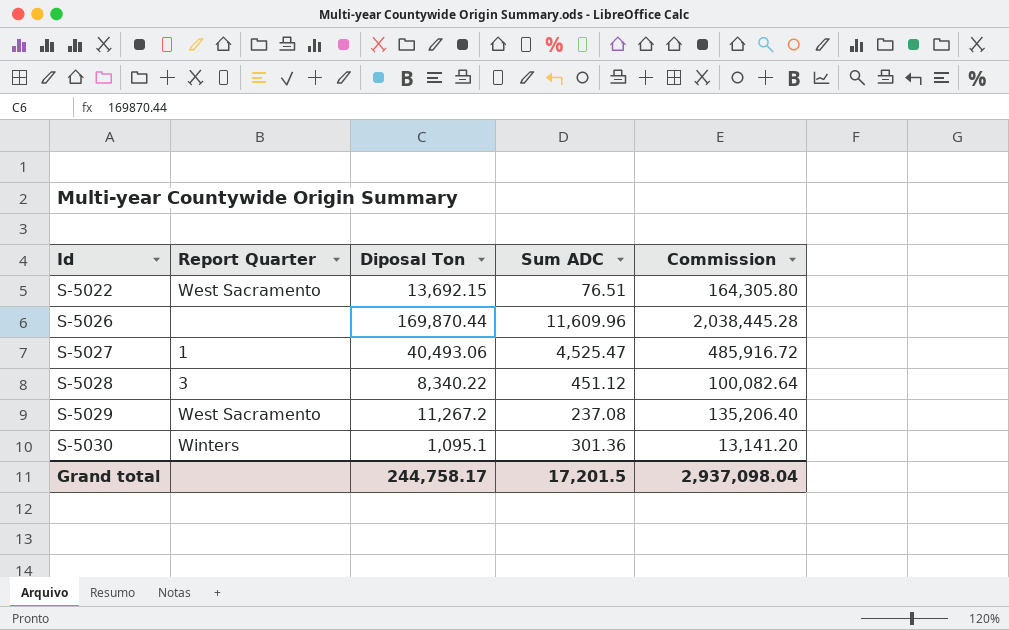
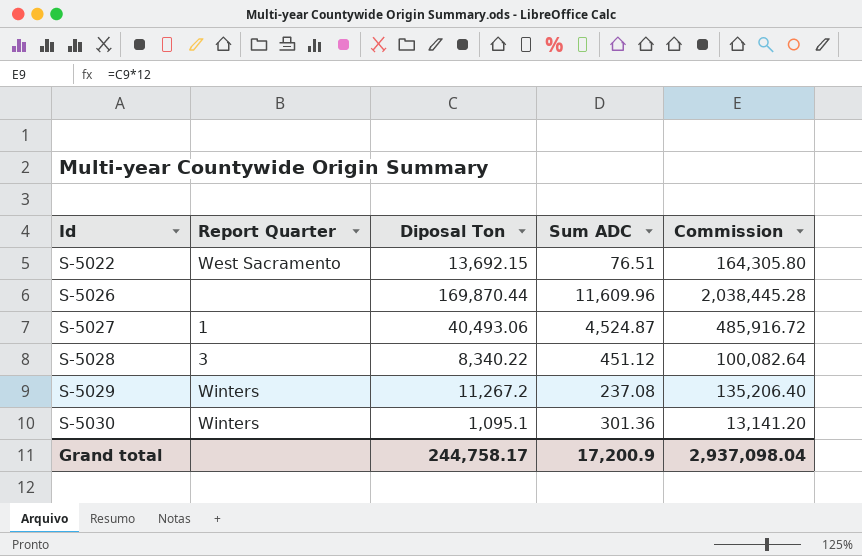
S-5027 | Sum ADC: 4,525.47 -> 4,524.87
S-5029 | Report Quarter: West Sacramento -> Winters
Grand total | Sum ADC: 17,201.5 -> 17,200.9

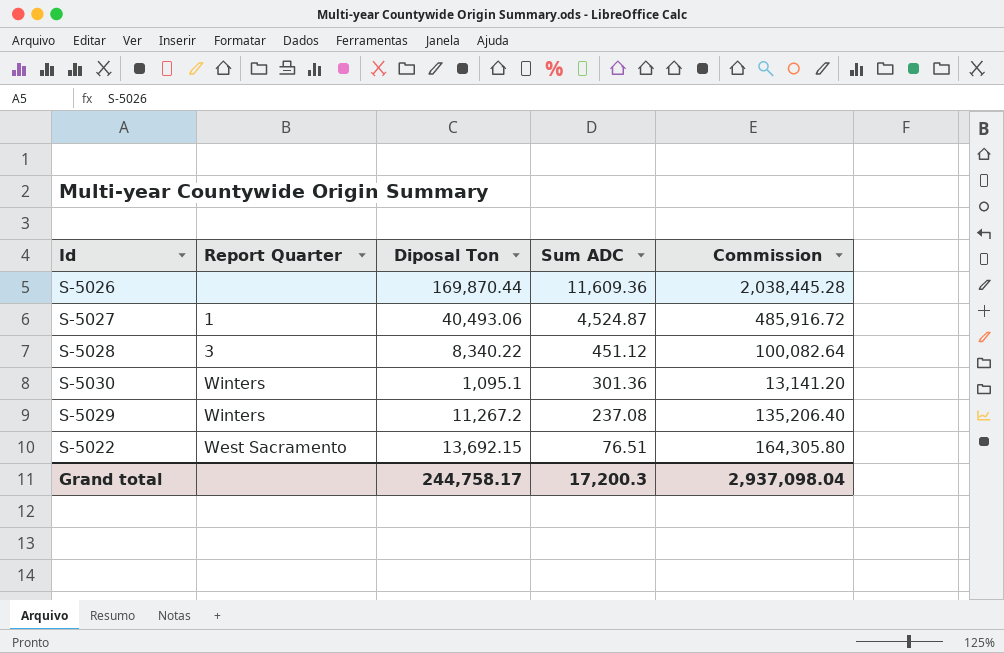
row order: Id ascending -> Sum ADC descending
S-5026 | Sum ADC: 11,609.96 -> 11,609.36
Grand total | Sum ADC: 17,200.9 -> 17,200.3

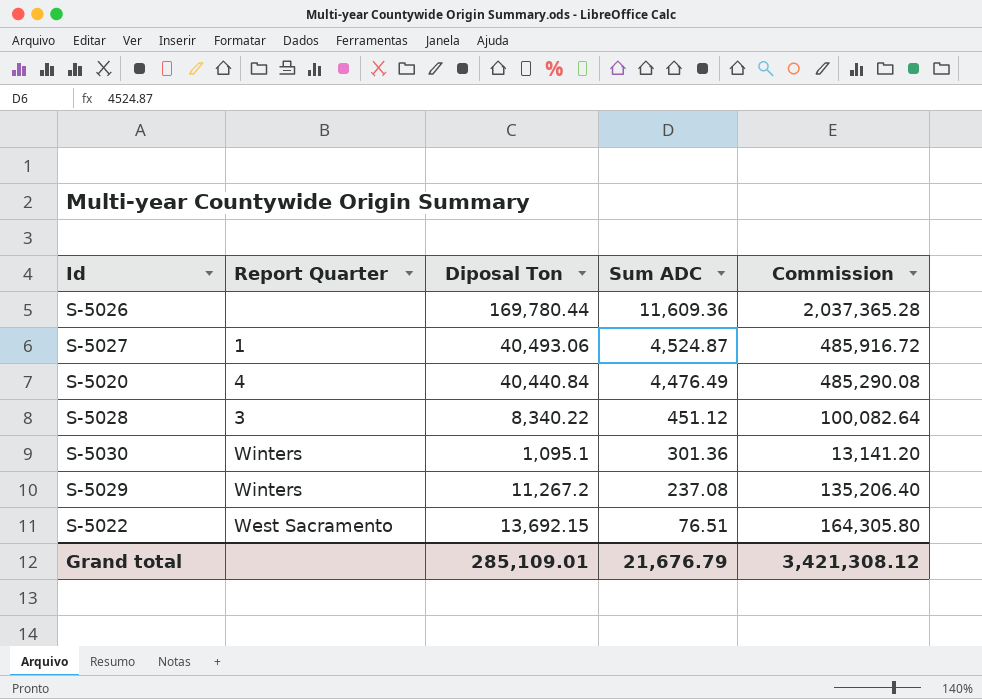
S-5026 | Diposal Ton: 169,870.44 -> 169,780.44
S-5026 | Commission: 2,038,445.28 -> 2,037,365.28
row S-5020: none -> 4 | 40,440.84 | 4,476.49 | 485,290.08
Grand total | Diposal Ton: 244,758.17 -> 285,109.01
Grand total | Sum ADC: 17,200.3 -> 21,676.79
Grand total | Commission: 2,937,098.04 -> 3,421,308.12

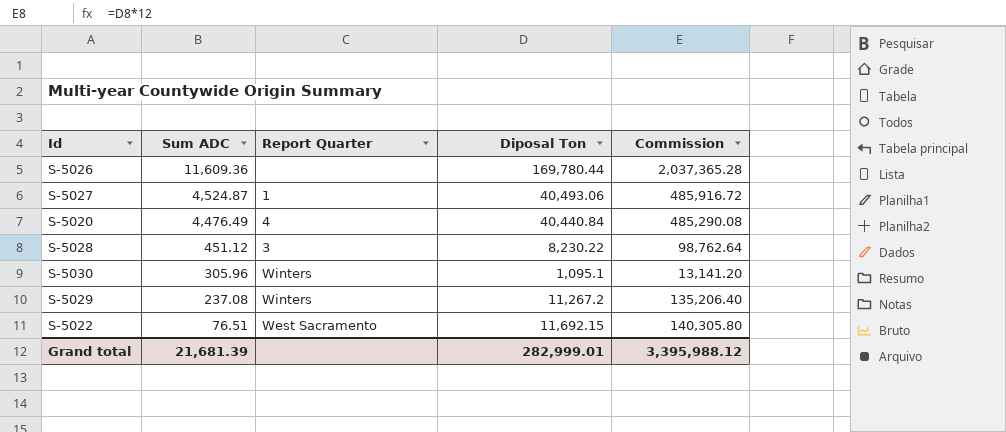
column Sum ADC | position: 4 -> 2
S-5028 | Diposal Ton: 8,340.22 -> 8,230.22
S-5028 | Commission: 100,082.64 -> 98,762.64
S-5030 | Sum ADC: 301.36 -> 305.96
S-5022 | Diposal Ton: 13,692.15 -> 11,692.15
S-5022 | Commission: 164,305.80 -> 140,305.80
Grand total | Sum ADC: 21,676.79 -> 21,681.39
Grand total | Diposal Ton: 285,109.01 -> 282,999.01
Grand total | Commission: 3,421,308.12 -> 3,395,988.12

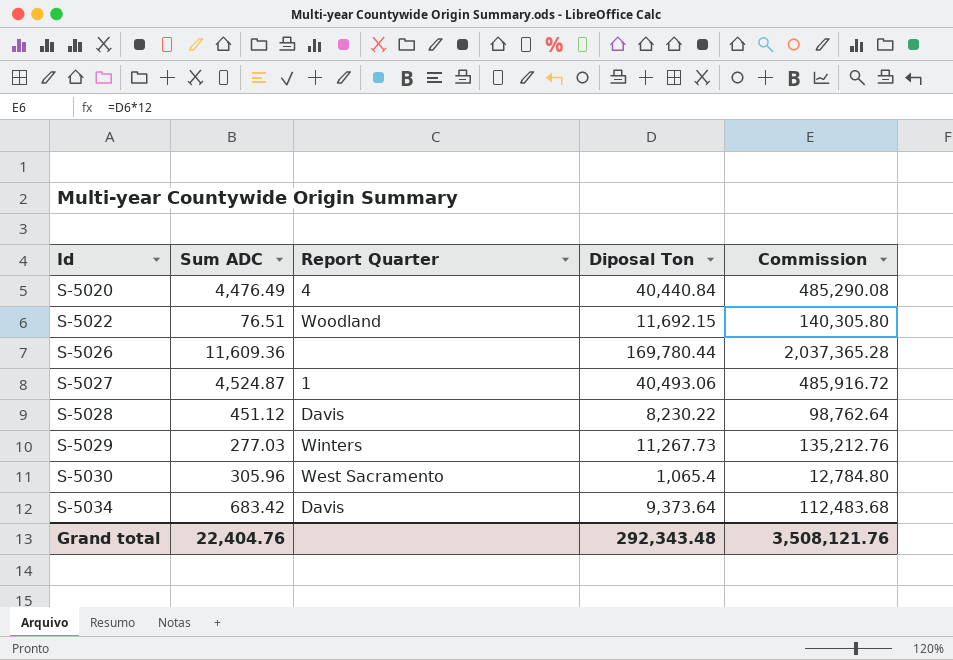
row order: Sum ADC descending -> Id ascending
S-5022 | Report Quarter: West Sacramento -> Woodland
S-5028 | Report Quarter: 3 -> Davis
S-5029 | Sum ADC: 237.08 -> 277.03
S-5029 | Diposal Ton: 11,267.2 -> 11,267.73
S-5029 | Commission: 135,206.40 -> 135,212.76
S-5030 | Report Quarter: Winters -> West Sacramento
S-5030 | Diposal Ton: 1,095.1 -> 1,065.4
S-5030 | Commission: 13,141.20 -> 12,784.80
row S-5034: none -> 683.42 | Davis | 9,373.64 | 112,483.68
Grand total | Sum ADC: 21,681.39 -> 22,404.76
Grand total | Diposal Ton: 282,999.01 -> 292,343.48
Grand total | Commission: 3,395,988.12 -> 3,508,121.76

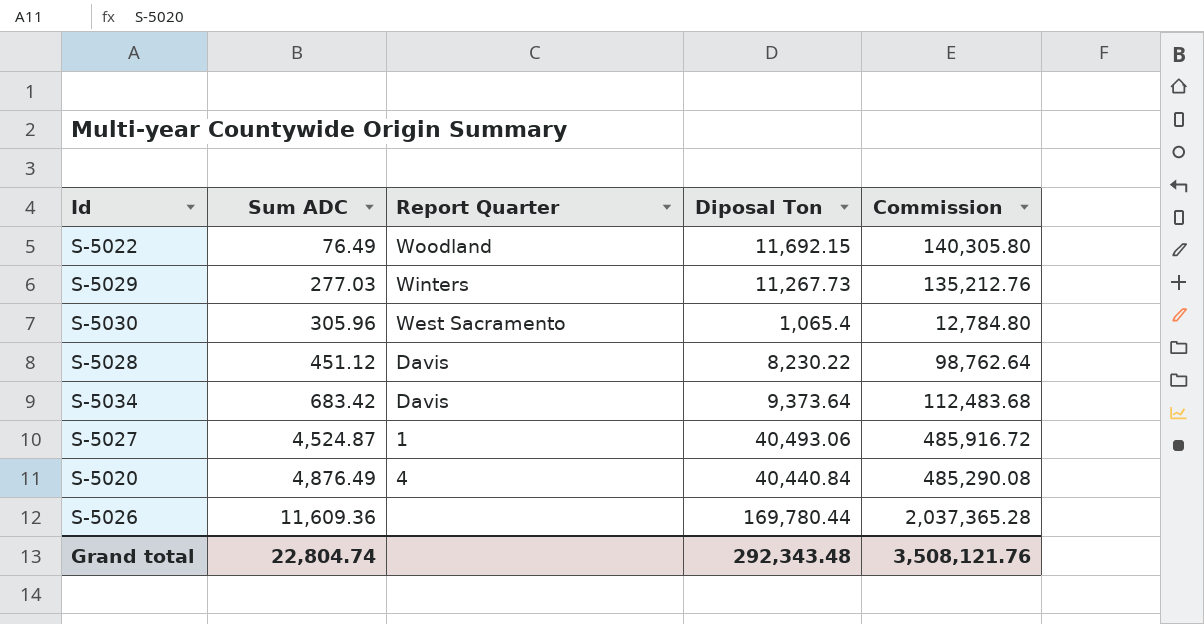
row order: Id ascending -> Sum ADC ascending
S-5022 | Sum ADC: 76.51 -> 76.49
S-5020 | Sum ADC: 4,476.49 -> 4,876.49
Grand total | Sum ADC: 22,404.76 -> 22,804.74

